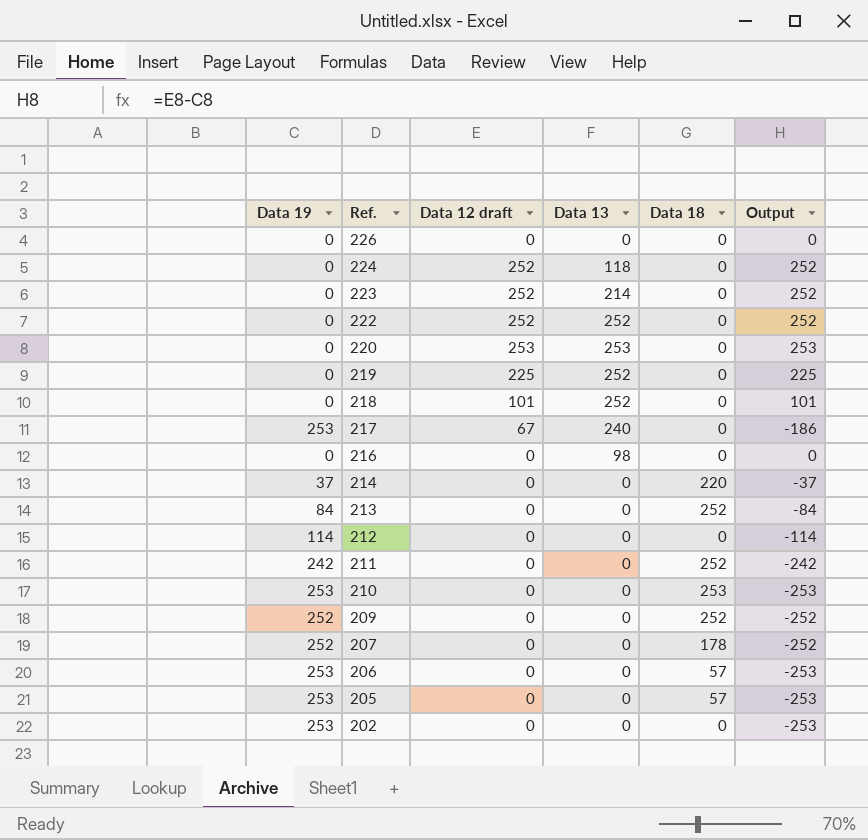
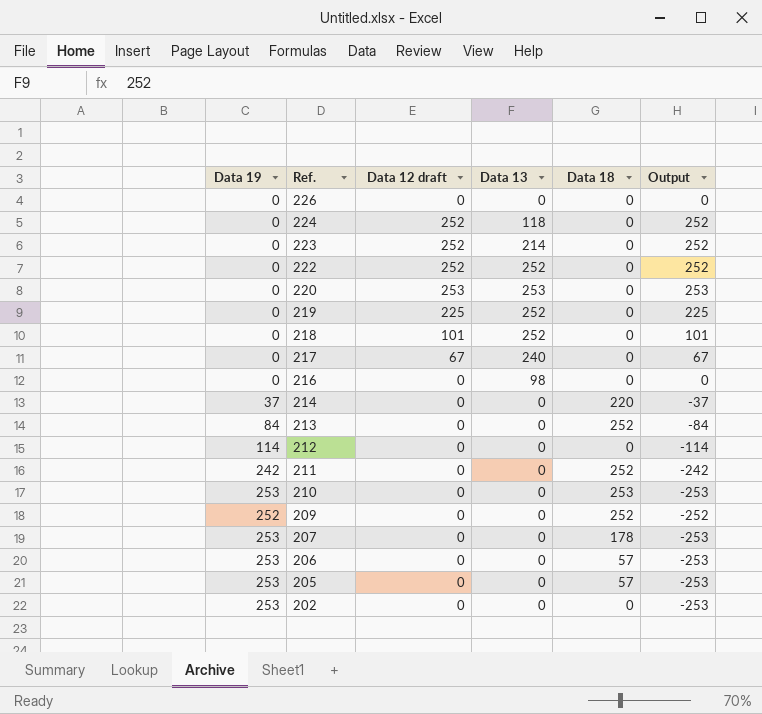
217 | Data 19: 253 -> 0
217 | Output: -186 -> 67
207 | Data 19: 252 -> 253
207 | Output: -252 -> -253

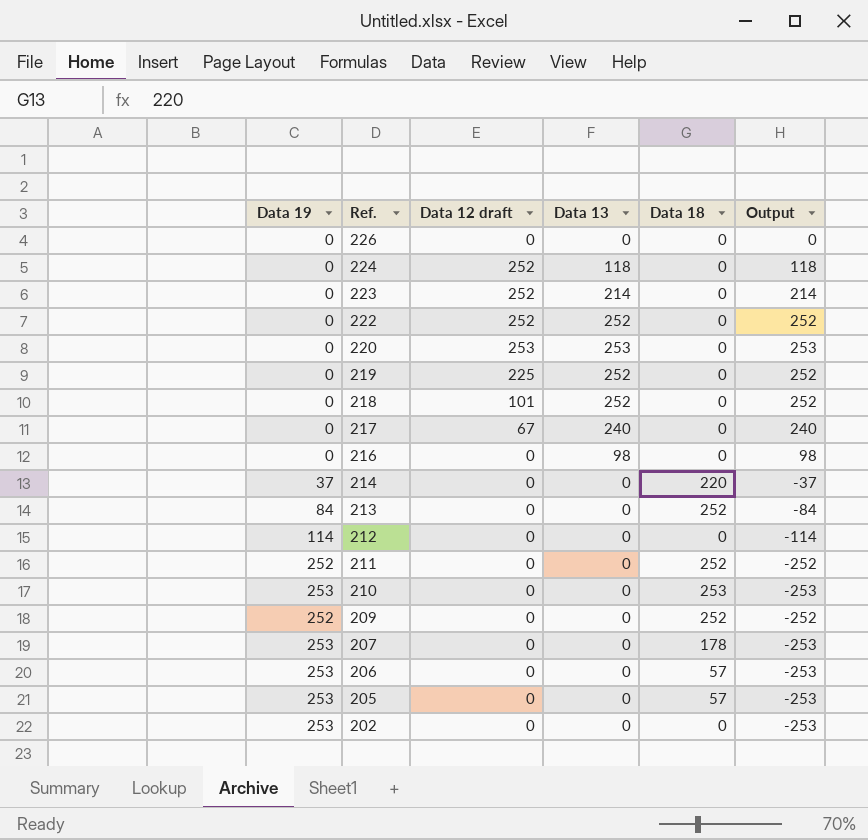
column Output | formula: [Data 12 draft] - [Data 19] -> [Data 13] - [Data 19]
211 | Data 19: 242 -> 252

